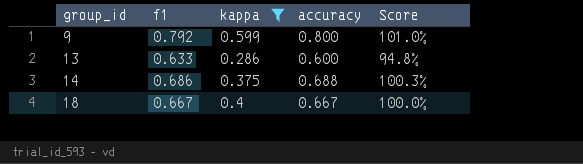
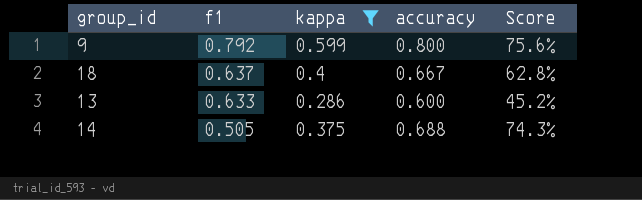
row order: group_id ascending -> f1 descending
column Score | formula: [accuracy] / [f1] -> [kappa] / [f1]
18 | f1: 0.667 -> 0.637
14 | f1: 0.686 -> 0.505

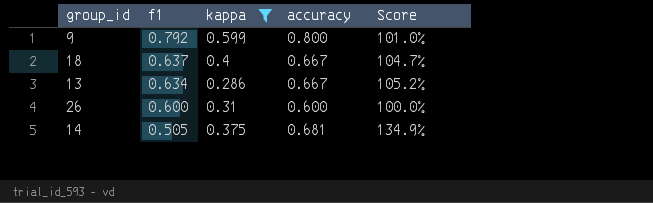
column Score | formula: [kappa] / [f1] -> [accuracy] / [f1]
13 | f1: 0.633 -> 0.634
13 | accuracy: 0.600 -> 0.667
row 26: none -> 0.600 | 0.31 | 0.600 | 100.0%
14 | accuracy: 0.688 -> 0.681

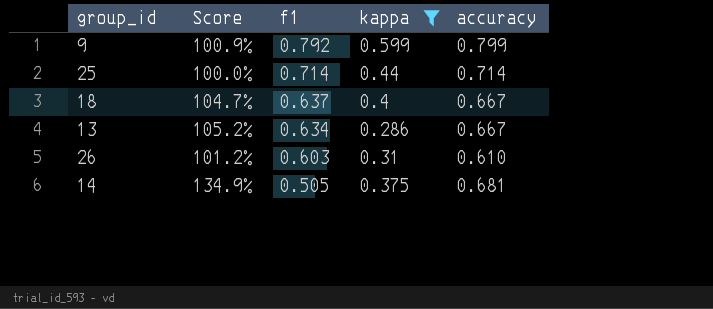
column Score | position: 5 -> 2
9 | Score: 101.0% -> 100.9%
9 | accuracy: 0.800 -> 0.799
row 25: none -> 100.0% | 0.714 | 0.44 | 0.714
26 | Score: 100.0% -> 101.2%
26 | f1: 0.600 -> 0.603
26 | accuracy: 0.600 -> 0.610

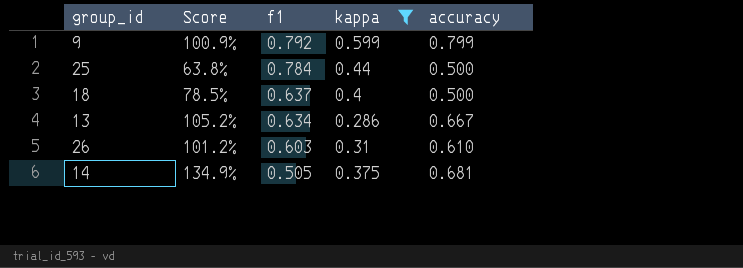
25 | Score: 100.0% -> 63.8%
25 | f1: 0.714 -> 0.784
25 | accuracy: 0.714 -> 0.500
18 | Score: 104.7% -> 78.5%
18 | accuracy: 0.667 -> 0.500

